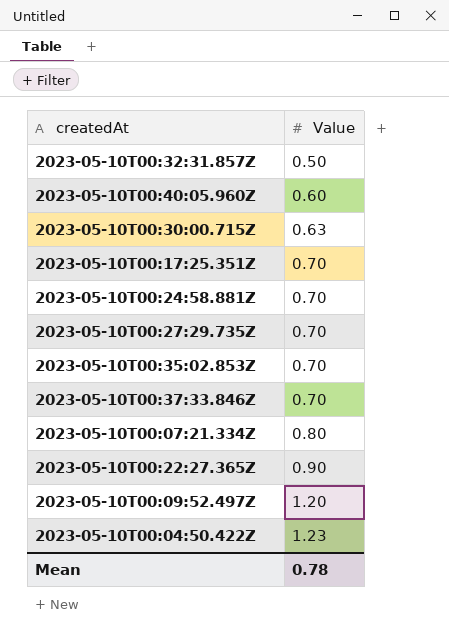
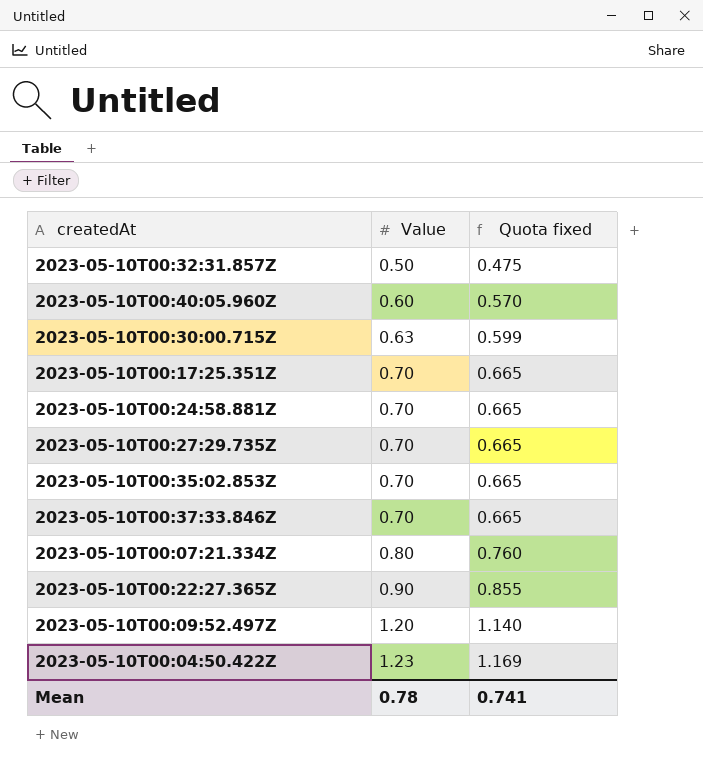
column Quota fixed | formula: none -> [Value] * 0.95

